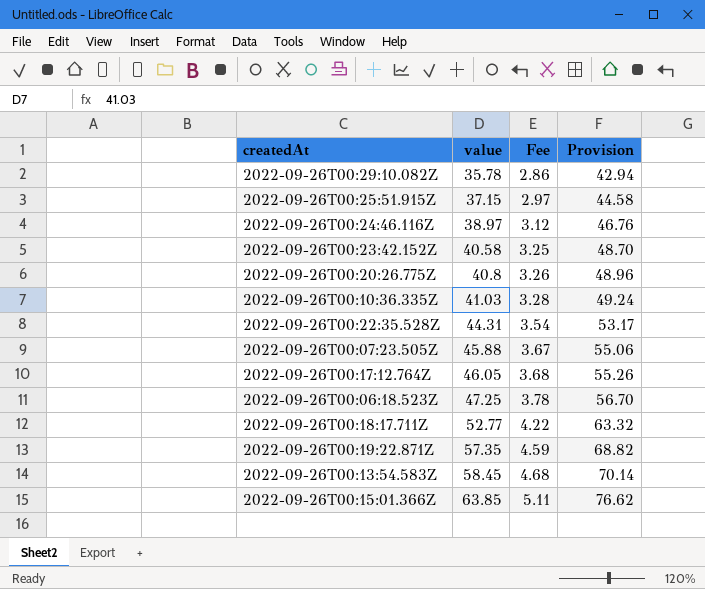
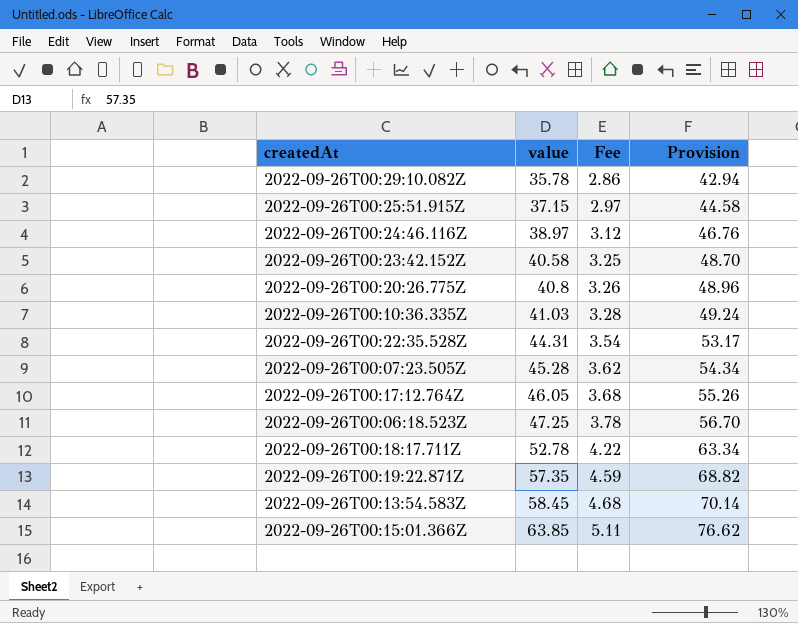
2022-09-26T00:07:23.505Z | value: 45.88 -> 45.28
2022-09-26T00:07:23.505Z | Fee: 3.67 -> 3.62
2022-09-26T00:07:23.505Z | Provision: 55.06 -> 54.34
2022-09-26T00:18:17.711Z | value: 52.77 -> 52.78
2022-09-26T00:18:17.711Z | Provision: 63.32 -> 63.34

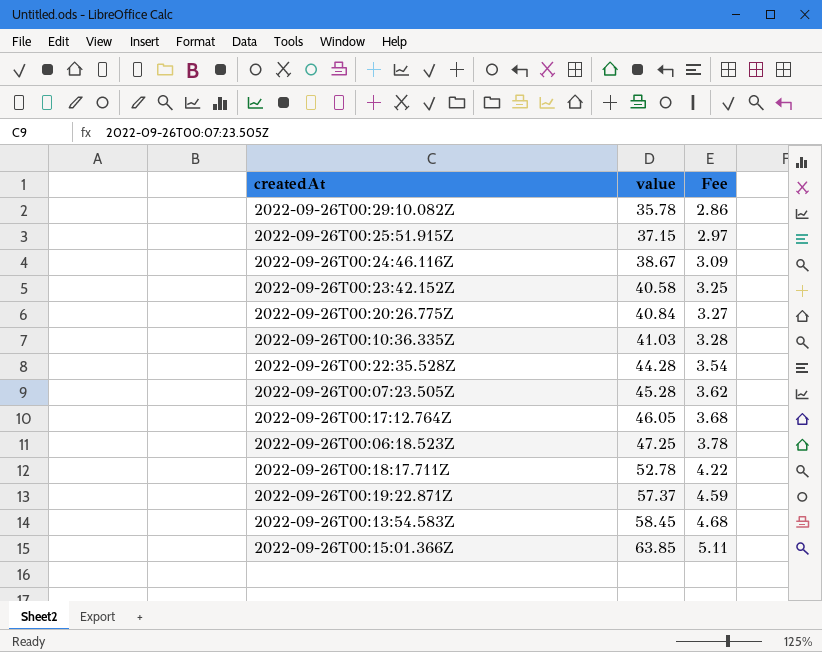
column Provision | formula: [value] * 1.2 -> none
2022-09-26T00:24:46.116Z | value: 38.97 -> 38.67
2022-09-26T00:24:46.116Z | Fee: 3.12 -> 3.09
2022-09-26T00:20:26.775Z | value: 40.8 -> 40.84
2022-09-26T00:20:26.775Z | Fee: 3.26 -> 3.27
2022-09-26T00:22:35.528Z | value: 44.31 -> 44.28
2022-09-26T00:19:22.871Z | value: 57.35 -> 57.37

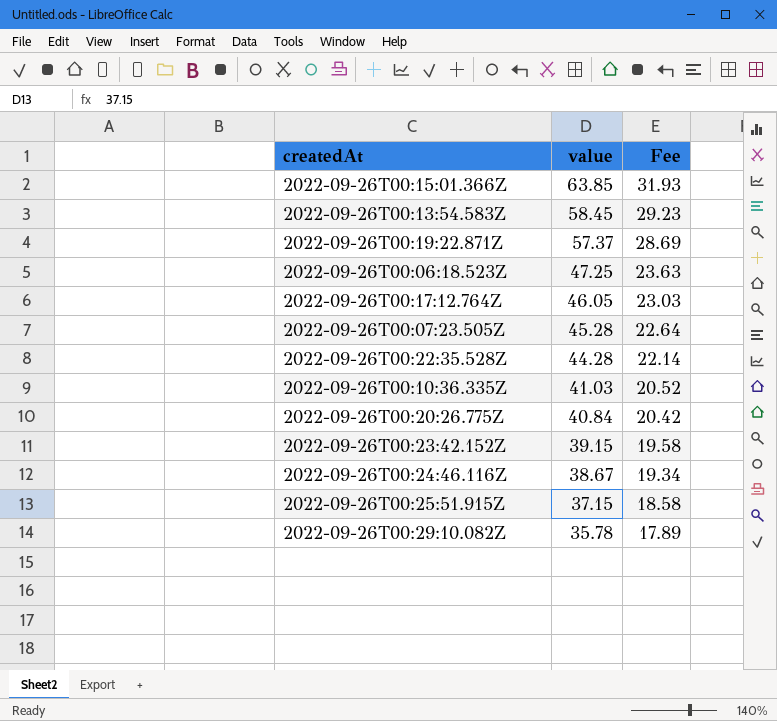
row order: value ascending -> value descending
column Fee | formula: [value] * 0.08 -> [value] * 0.5
row 2022-09-26T00:18:17.711Z: 52.78 | 4.22 -> none
2022-09-26T00:23:42.152Z | value: 40.58 -> 39.15

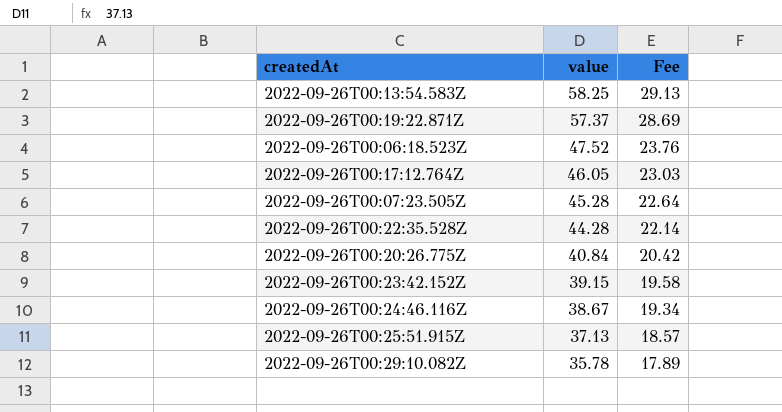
row 2022-09-26T00:15:01.366Z: 63.85 | 31.93 -> none
row 2022-09-26T00:10:36.335Z: 41.03 | 20.52 -> none
2022-09-26T00:13:54.583Z | value: 58.45 -> 58.25
2022-09-26T00:13:54.583Z | Fee: 29.23 -> 29.13
2022-09-26T00:06:18.523Z | value: 47.25 -> 47.52
2022-09-26T00:06:18.523Z | Fee: 23.63 -> 23.76
2022-09-26T00:25:51.915Z | value: 37.15 -> 37.13
2022-09-26T00:25:51.915Z | Fee: 18.58 -> 18.57

